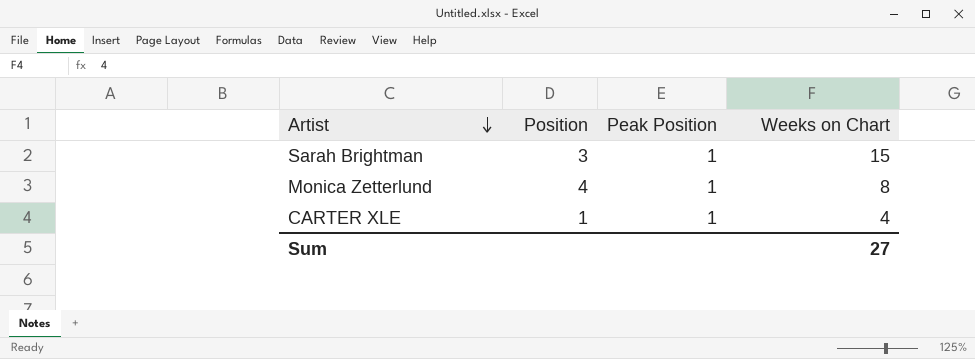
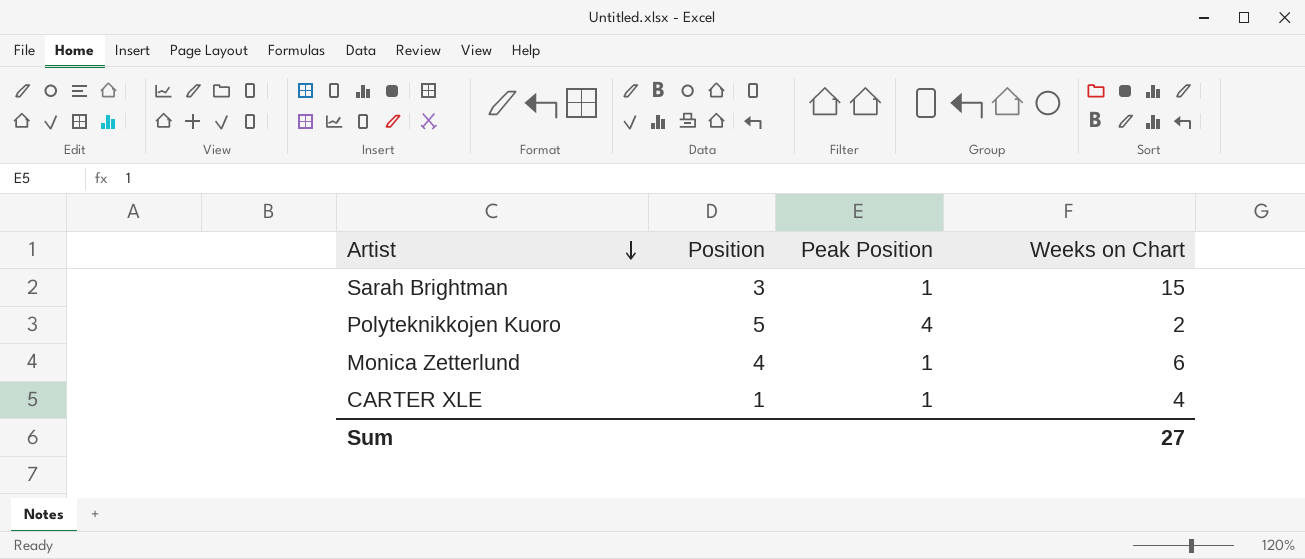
row Polyteknikkojen Kuoro: none -> 5 | 4 | 2
Monica Zetterlund | Weeks on Chart: 8 -> 6

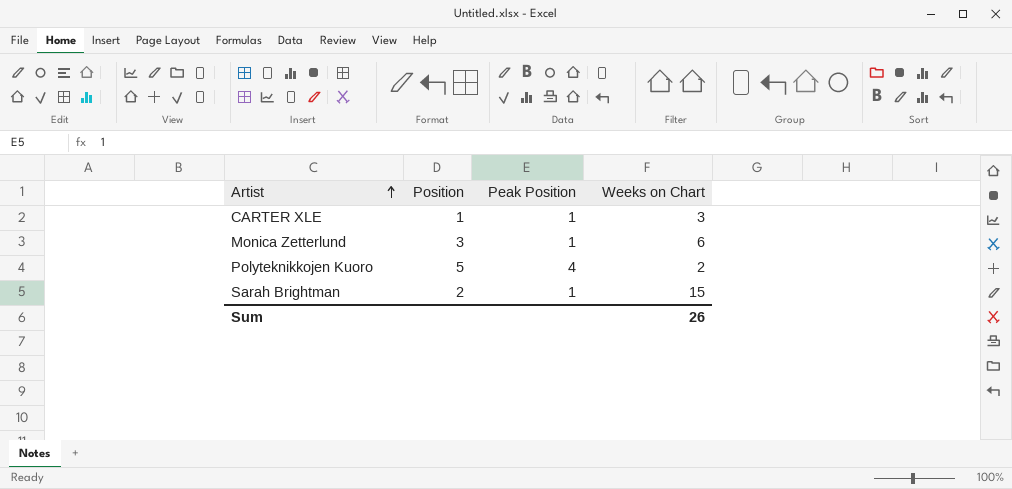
row order: Artist descending -> Artist ascending
CARTER XLE | Weeks on Chart: 4 -> 3
Monica Zetterlund | Position: 4 -> 3
Sarah Brightman | Position: 3 -> 2
Sum | Weeks on Chart: 27 -> 26

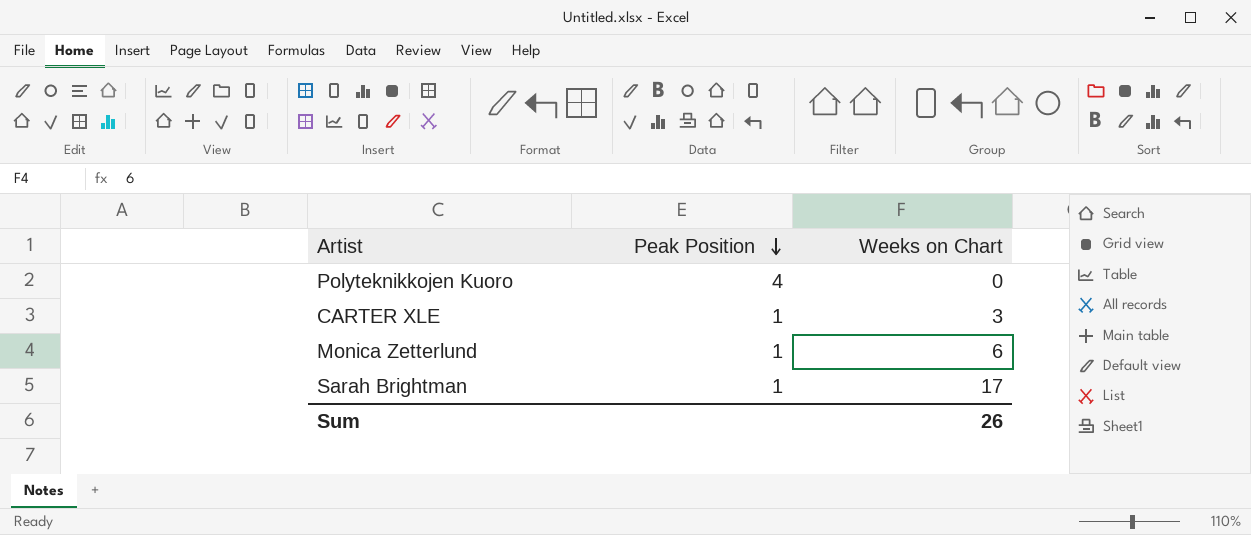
row order: Artist ascending -> Peak Position descending
column Position | position: 2 -> none
Polyteknikkojen Kuoro | Weeks on Chart: 2 -> 0
Sarah Brightman | Weeks on Chart: 15 -> 17

